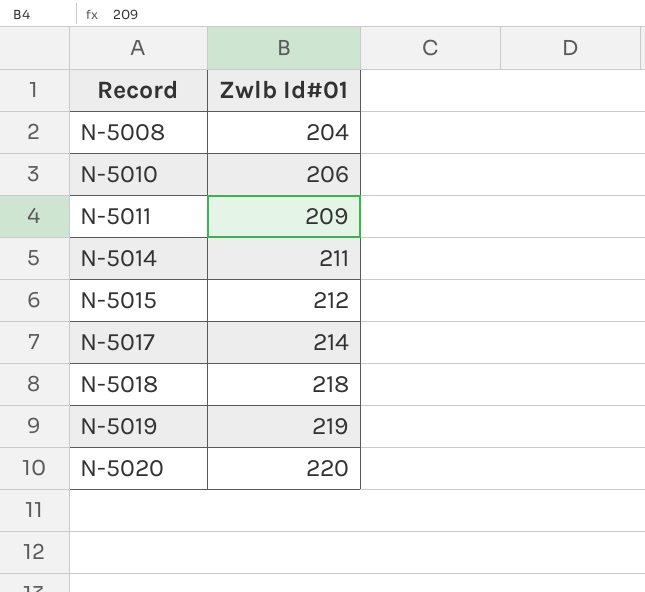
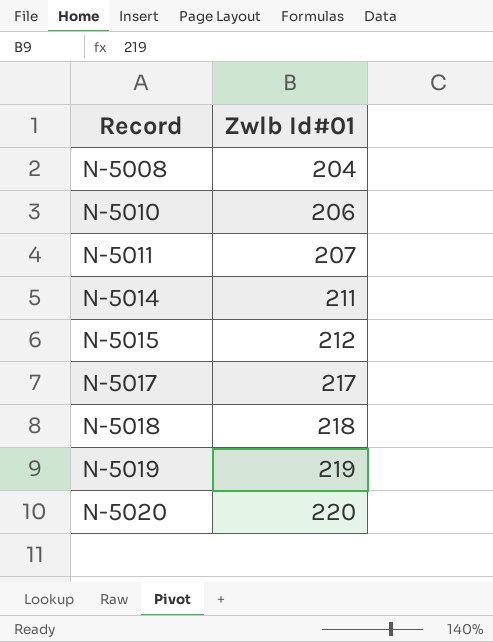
N-5011 | Zwlb Id#01: 209 -> 207
N-5017 | Zwlb Id#01: 214 -> 217

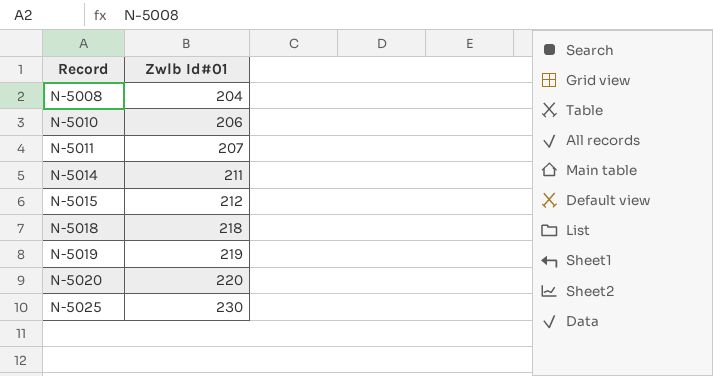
row N-5017: 217 -> none
row N-5025: none -> 230

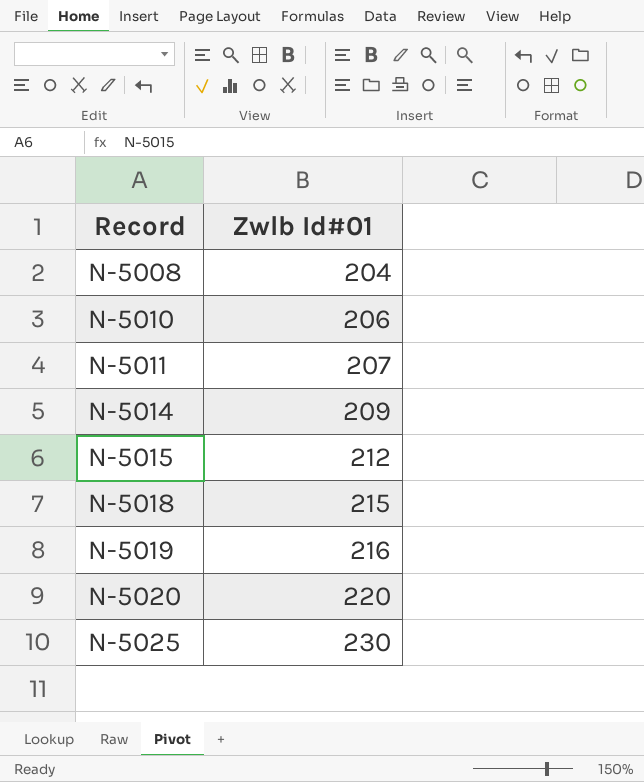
N-5014 | Zwlb Id#01: 211 -> 209
N-5018 | Zwlb Id#01: 218 -> 215
N-5019 | Zwlb Id#01: 219 -> 216

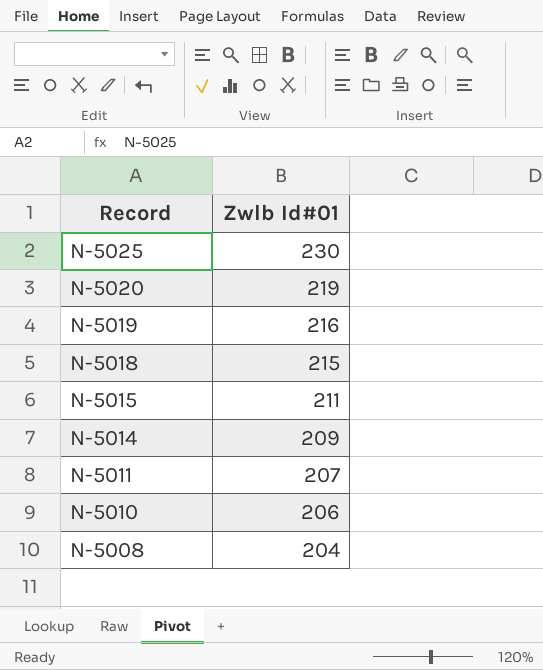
row order: Record ascending -> Record descending
N-5020 | Zwlb Id#01: 220 -> 219
N-5015 | Zwlb Id#01: 212 -> 211

